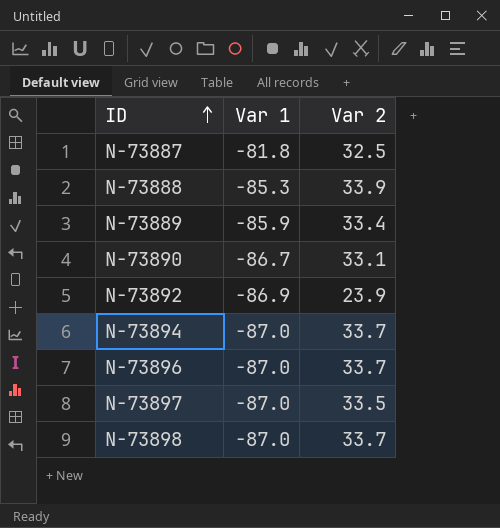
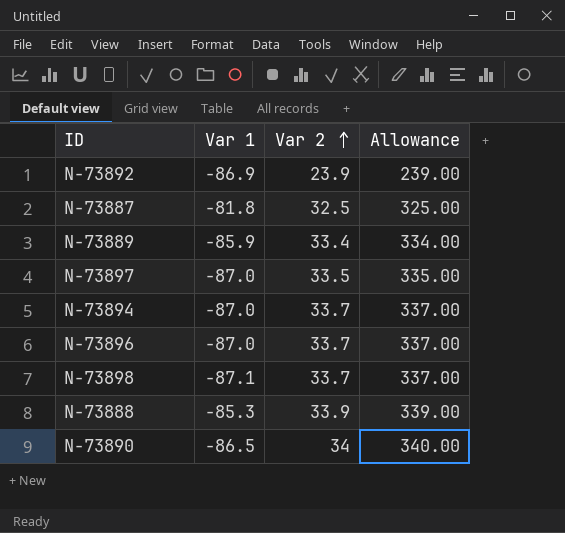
row order: ID ascending -> Var 2 ascending
column Allowance | formula: none -> [Var 2] * 10
N-73898 | Var 1: -87.0 -> -87.1
N-73890 | Var 1: -86.7 -> -86.5
N-73890 | Var 2: 33.1 -> 34

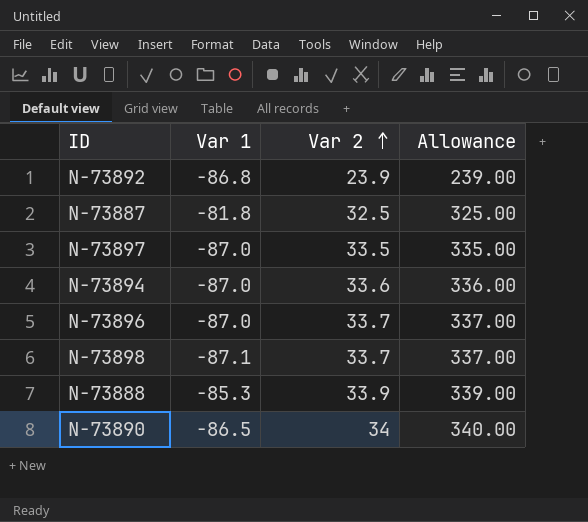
row N-73889: -85.9 | 33.4 | 334.00 -> none
N-73892 | Var 1: -86.9 -> -86.8
N-73894 | Var 2: 33.7 -> 33.6
N-73894 | Allowance: 337.00 -> 336.00

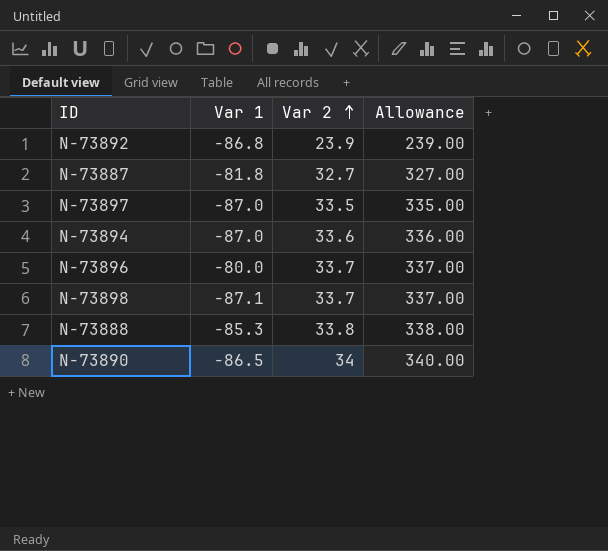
N-73887 | Var 2: 32.5 -> 32.7
N-73887 | Allowance: 325.00 -> 327.00
N-73896 | Var 1: -87.0 -> -80.0
N-73888 | Var 2: 33.9 -> 33.8
N-73888 | Allowance: 339.00 -> 338.00

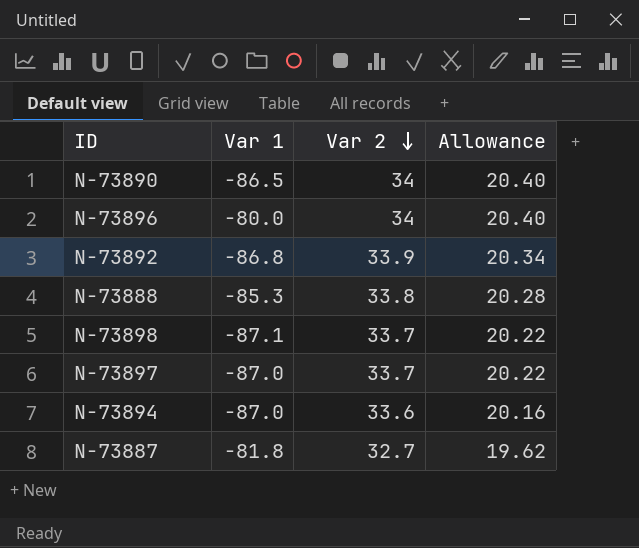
row order: Var 2 ascending -> Var 2 descending
column Allowance | formula: [Var 2] * 10 -> [Var 2] * 0.6
N-73896 | Var 2: 33.7 -> 34
N-73892 | Var 2: 23.9 -> 33.9
N-73897 | Var 2: 33.5 -> 33.7

